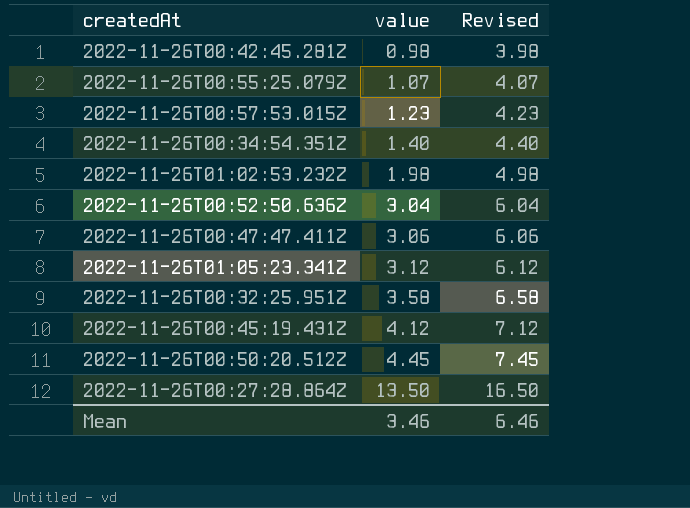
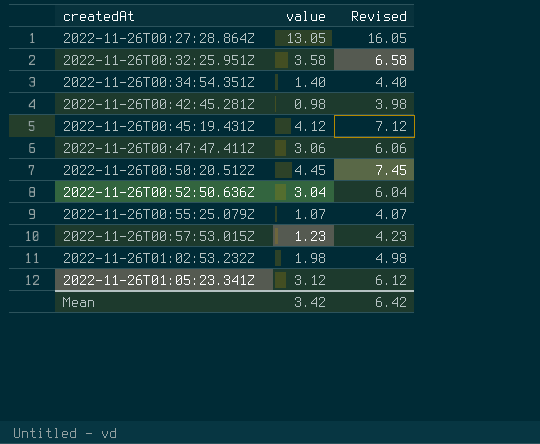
row order: value ascending -> createdAt ascending
2022-11-26T00:27:28.864Z | value: 13.50 -> 13.05
2022-11-26T00:27:28.864Z | Revised: 16.50 -> 16.05
Mean | value: 3.46 -> 3.42
Mean | Revised: 6.46 -> 6.42

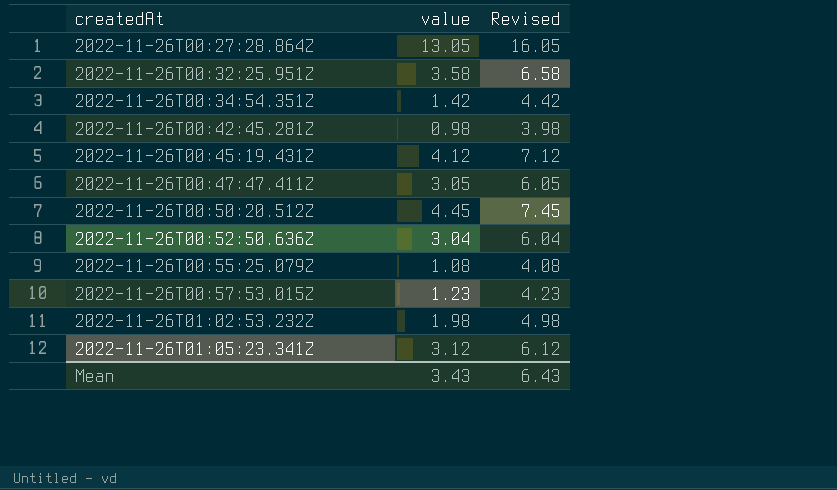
2022-11-26T00:34:54.351Z | value: 1.40 -> 1.42
2022-11-26T00:34:54.351Z | Revised: 4.40 -> 4.42
2022-11-26T00:47:47.411Z | value: 3.06 -> 3.05
2022-11-26T00:47:47.411Z | Revised: 6.06 -> 6.05
2022-11-26T00:55:25.079Z | value: 1.07 -> 1.08
2022-11-26T00:55:25.079Z | Revised: 4.07 -> 4.08
Mean | value: 3.42 -> 3.43
Mean | Revised: 6.42 -> 6.43

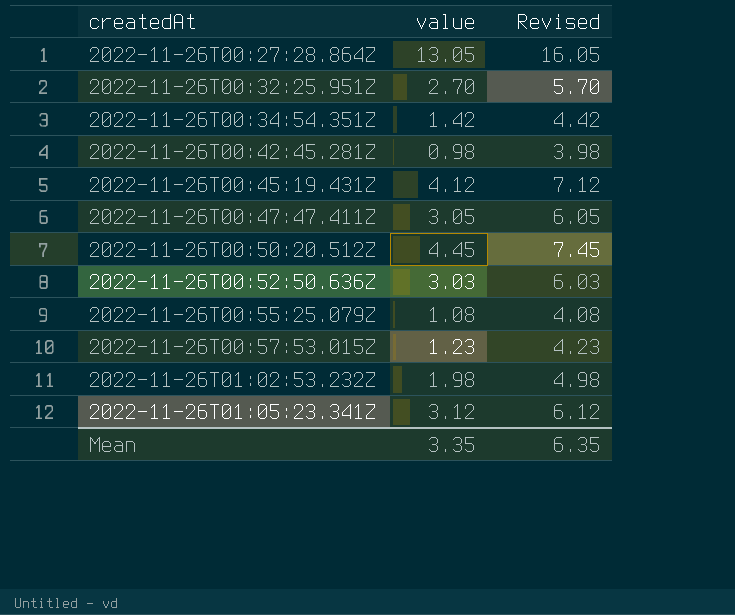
2022-11-26T00:32:25.951Z | value: 3.58 -> 2.70
2022-11-26T00:32:25.951Z | Revised: 6.58 -> 5.70
2022-11-26T00:52:50.636Z | value: 3.04 -> 3.03
2022-11-26T00:52:50.636Z | Revised: 6.04 -> 6.03
Mean | value: 3.43 -> 3.35
Mean | Revised: 6.43 -> 6.35

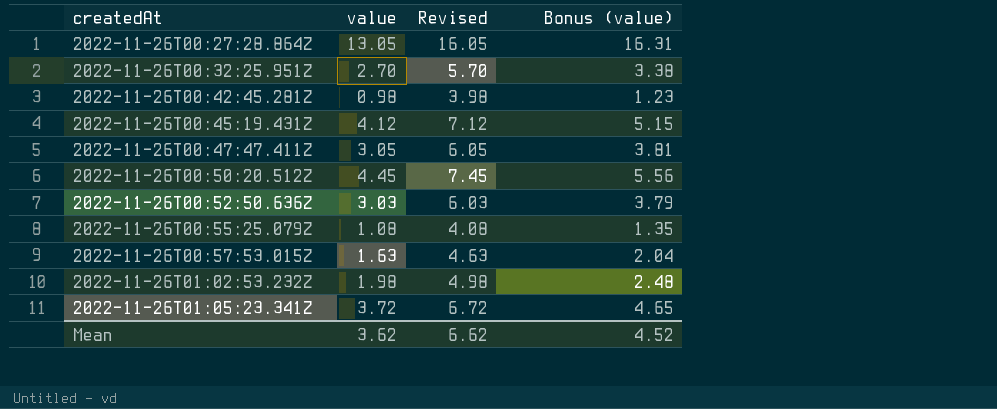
column Bonus (value) | formula: none -> [value] * 1.25
row 2022-11-26T00:34:54.351Z: 1.42 | 4.42 -> none
2022-11-26T00:57:53.015Z | value: 1.23 -> 1.63
2022-11-26T00:57:53.015Z | Revised: 4.23 -> 4.63
2022-11-26T01:05:23.341Z | value: 3.12 -> 3.72
2022-11-26T01:05:23.341Z | Revised: 6.12 -> 6.72
Mean | value: 3.35 -> 3.62
Mean | Revised: 6.35 -> 6.62

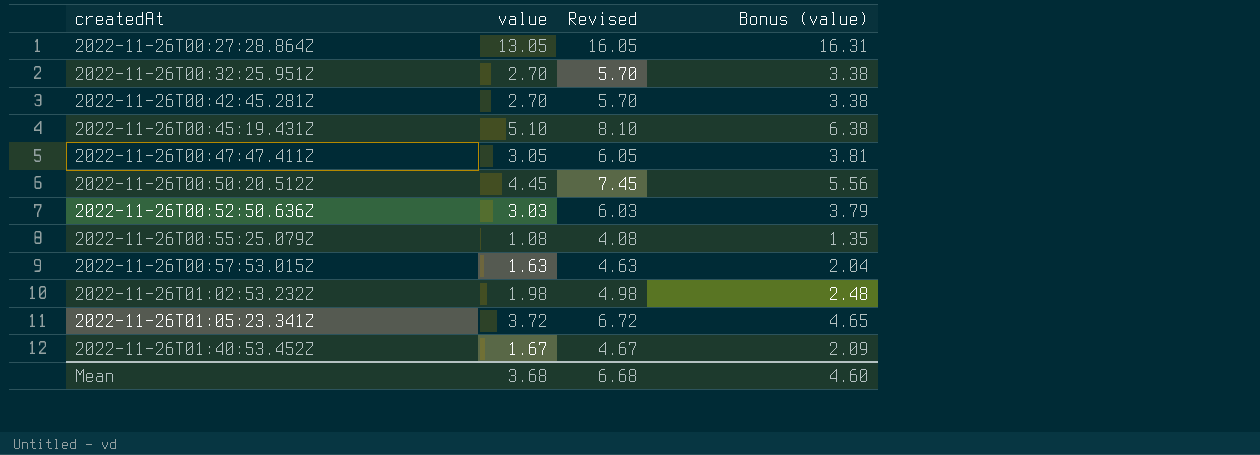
2022-11-26T00:42:45.281Z | value: 0.98 -> 2.70
2022-11-26T00:42:45.281Z | Revised: 3.98 -> 5.70
2022-11-26T00:42:45.281Z | Bonus (value): 1.23 -> 3.38
2022-11-26T00:45:19.431Z | value: 4.12 -> 5.10
2022-11-26T00:45:19.431Z | Revised: 7.12 -> 8.10
2022-11-26T00:45:19.431Z | Bonus (value): 5.15 -> 6.38
row 2022-11-26T01:40:53.452Z: none -> 1.67 | 4.67 | 2.09
Mean | value: 3.62 -> 3.68
Mean | Revised: 6.62 -> 6.68
Mean | Bonus (value): 4.52 -> 4.60

